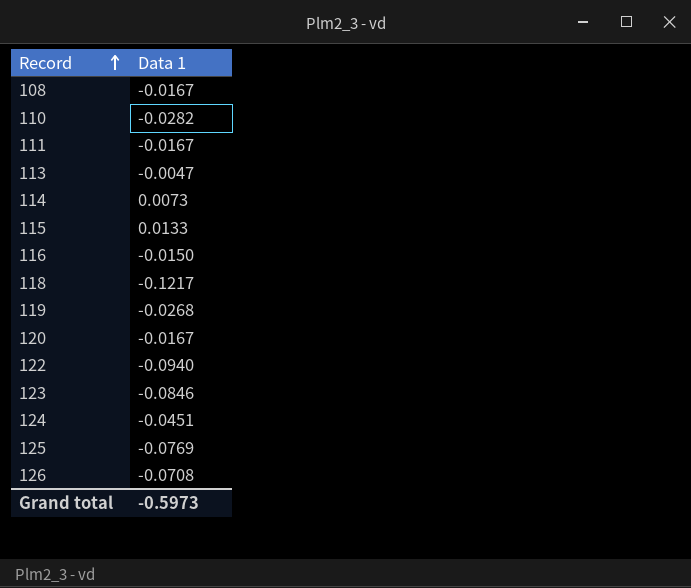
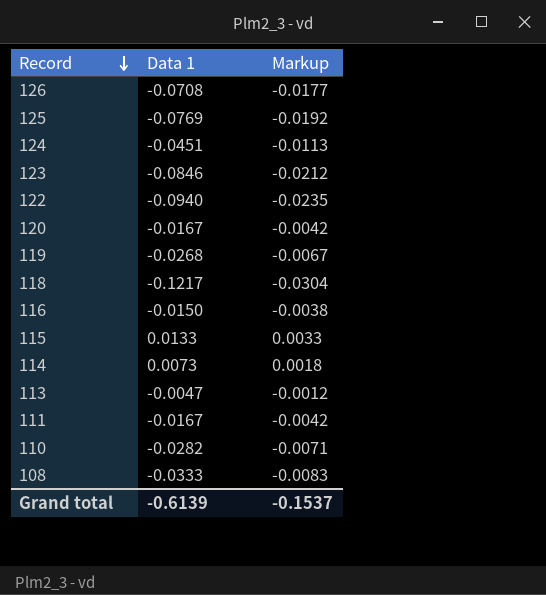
row order: Record ascending -> Record descending
column Markup | formula: none -> [Data 1] * 0.25
108 | Data 1: -0.0167 -> -0.0333
Grand total | Data 1: -0.5973 -> -0.6139

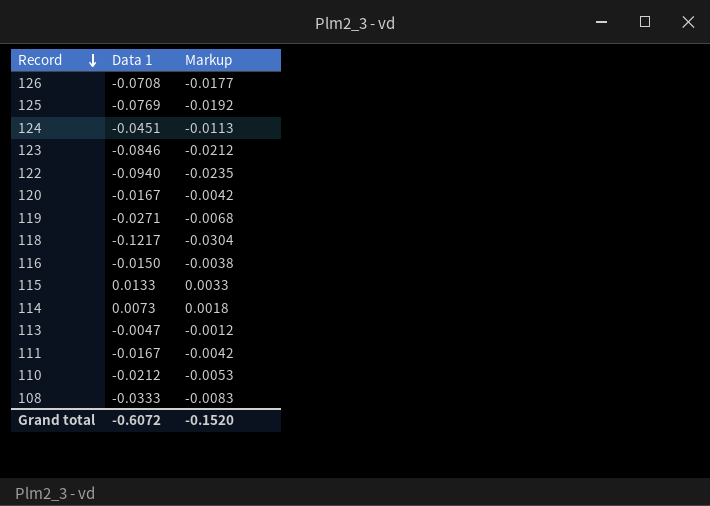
119 | Data 1: -0.0268 -> -0.0271
119 | Markup: -0.0067 -> -0.0068
110 | Data 1: -0.0282 -> -0.0212
110 | Markup: -0.0071 -> -0.0053
Grand total | Data 1: -0.6139 -> -0.6072
Grand total | Markup: -0.1537 -> -0.1520

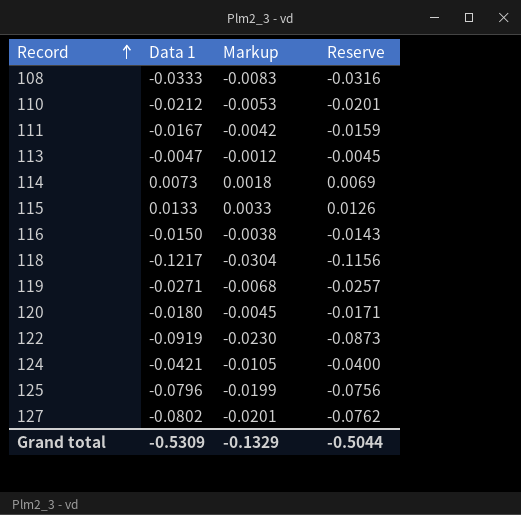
row order: Record descending -> Record ascending
column Reserve | formula: none -> [Data 1] * 0.95
row 126: -0.0708 | -0.0177 -> none
row 123: -0.0846 | -0.0212 -> none
120 | Data 1: -0.0167 -> -0.0180
120 | Markup: -0.0042 -> -0.0045
122 | Data 1: -0.0940 -> -0.0919
122 | Markup: -0.0235 -> -0.0230
124 | Data 1: -0.0451 -> -0.0421
124 | Markup: -0.0113 -> -0.0105
125 | Data 1: -0.0769 -> -0.0796
125 | Markup: -0.0192 -> -0.0199
row 127: none -> -0.0802 | -0.0201 | -0.0762
Grand total | Data 1: -0.6072 -> -0.5309
Grand total | Markup: -0.1520 -> -0.1329

